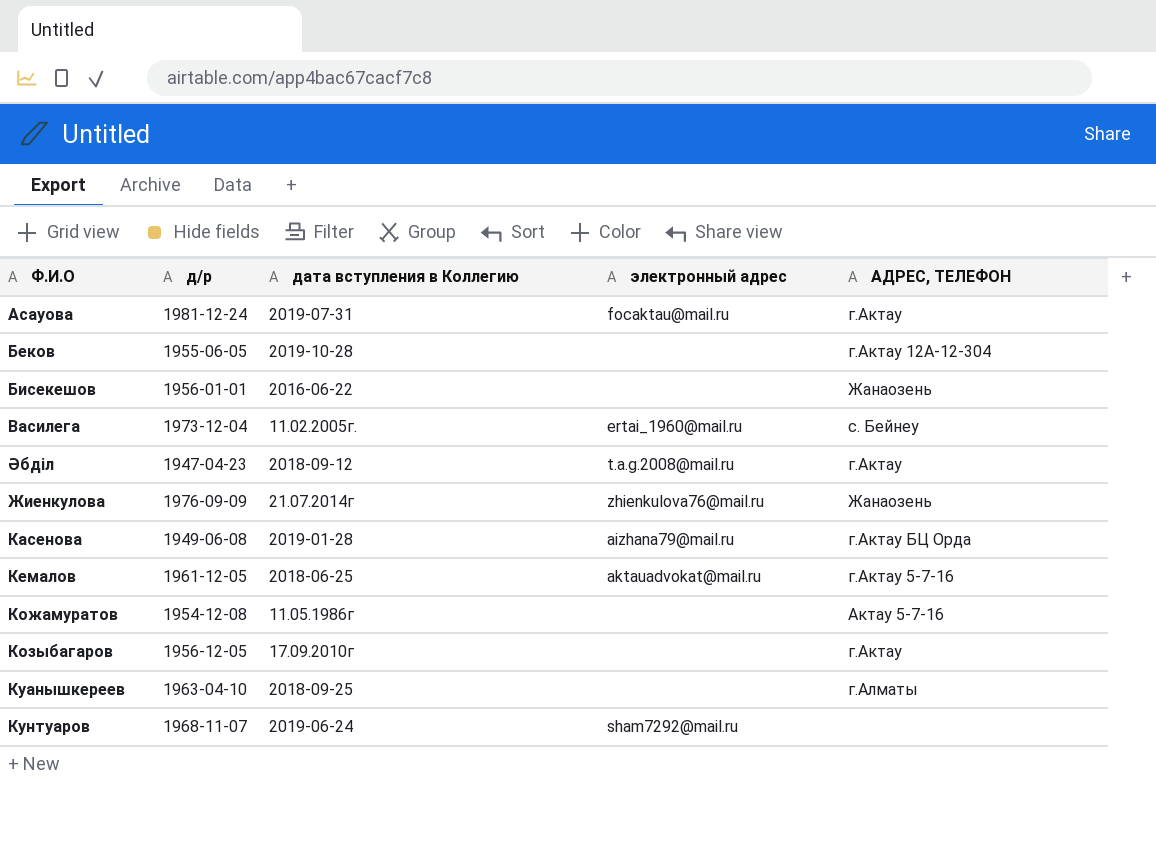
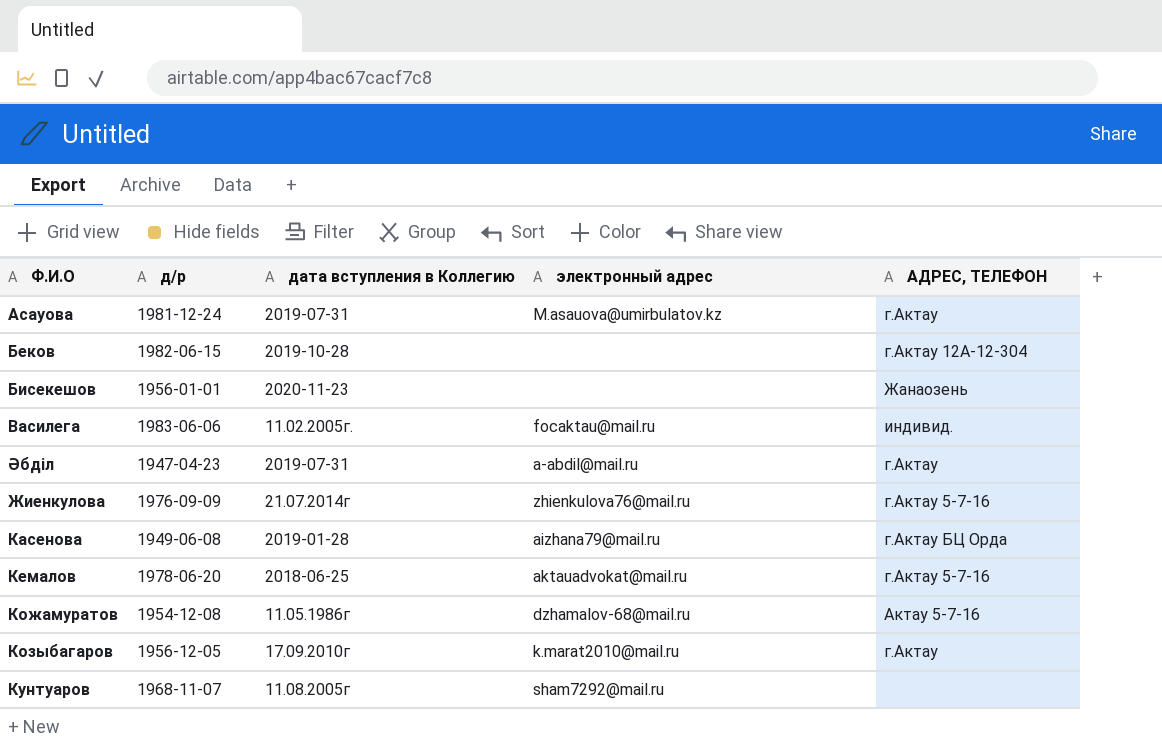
row Куанышкереев: 1963-04-10 | 2018-09-25 | none | г.Алматы -> none
Асауова | электронный адрес: focaktau@mail.ru -> M.asauova@umirbulatov.kz
Беков | д/р: 1955-06-05 -> 1982-06-15
Бисекешов | дата вступления в Коллегию: 2016-06-22 -> 2020-11-23
Василега | д/р: 1973-12-04 -> 1983-06-06
Василега | электронный адрес: ertai_1960@mail.ru -> focaktau@mail.ru
Василега | АДРЕС, ТЕЛЕФОН: с. Бейнеу -> индивид.
Әбділ | дата вступления в Коллегию: 2018-09-12 -> 2019-07-31
Әбділ | электронный адрес: t.a.g.2008@mail.ru -> a-abdil@mail.ru
Жиенкулова | АДРЕС, ТЕЛЕФОН: Жанаозень -> г.Актау 5-7-16
Кемалов | д/р: 1961-12-05 -> 1978-06-20
Кожамуратов | электронный адрес: none -> dzhamalov-68@mail.ru
Козыбагаров | электронный адрес: none -> k.marat2010@mail.ru
Кунтуаров | дата вступления в Коллегию: 2019-06-24 -> 11.08.2005г

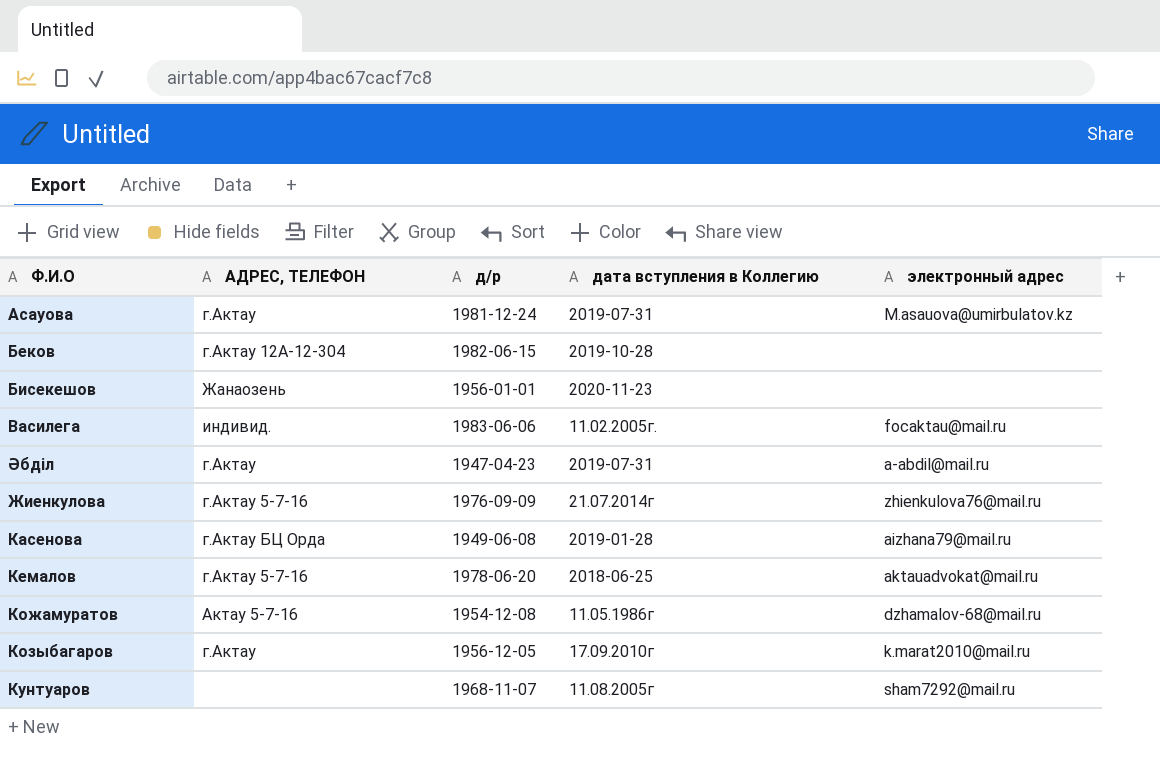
column АДРЕС, ТЕЛЕФОН | position: 5 -> 2

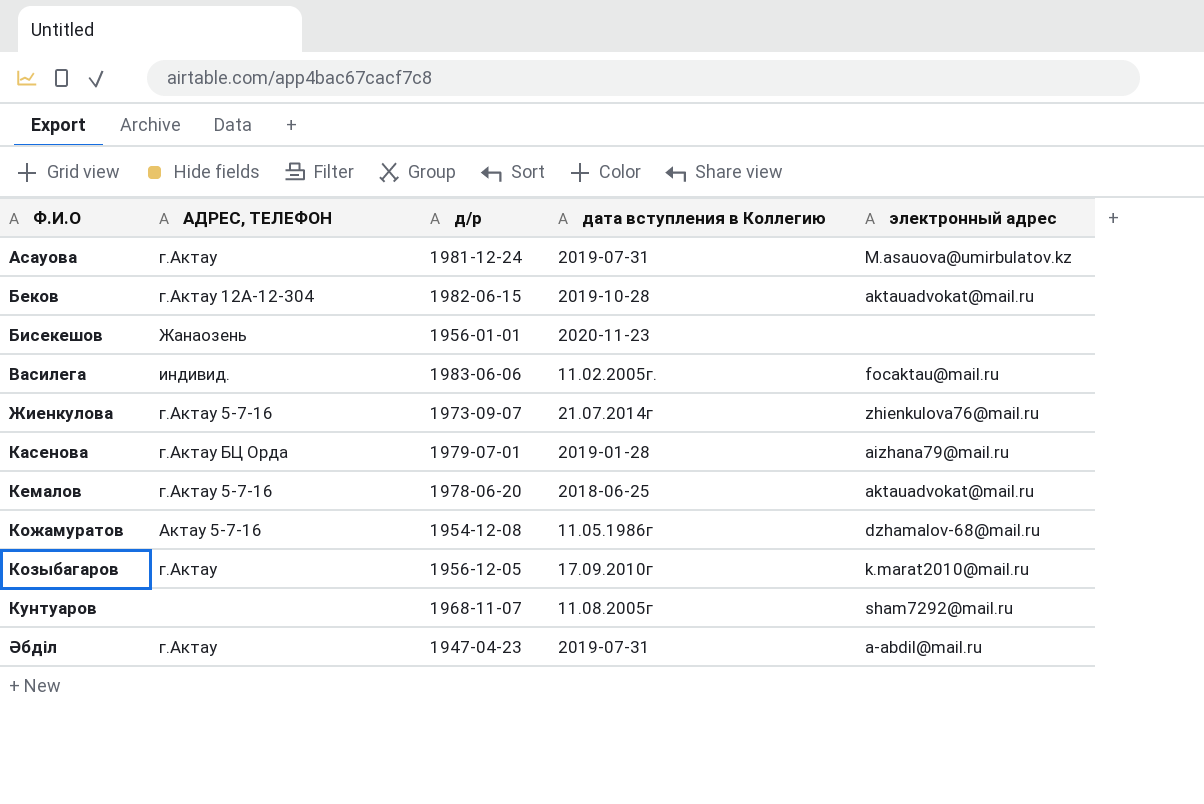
row order: none -> Ф.И.О ascending
Беков | электронный адрес: none -> aktauadvokat@mail.ru
Жиенкулова | д/р: 1976-09-09 -> 1973-09-07
Касенова | д/р: 1949-06-08 -> 1979-07-01

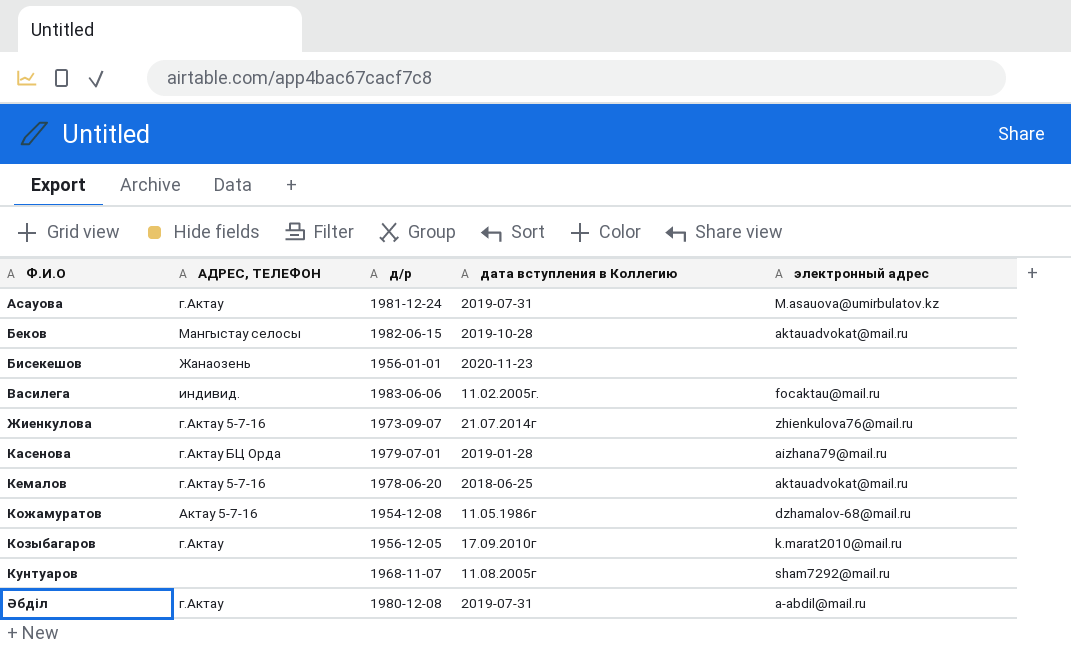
Беков | АДРЕС, ТЕЛЕФОН: г.Актау 12А-12-304 -> Мангыстау селосы
Әбділ | д/р: 1947-04-23 -> 1980-12-08

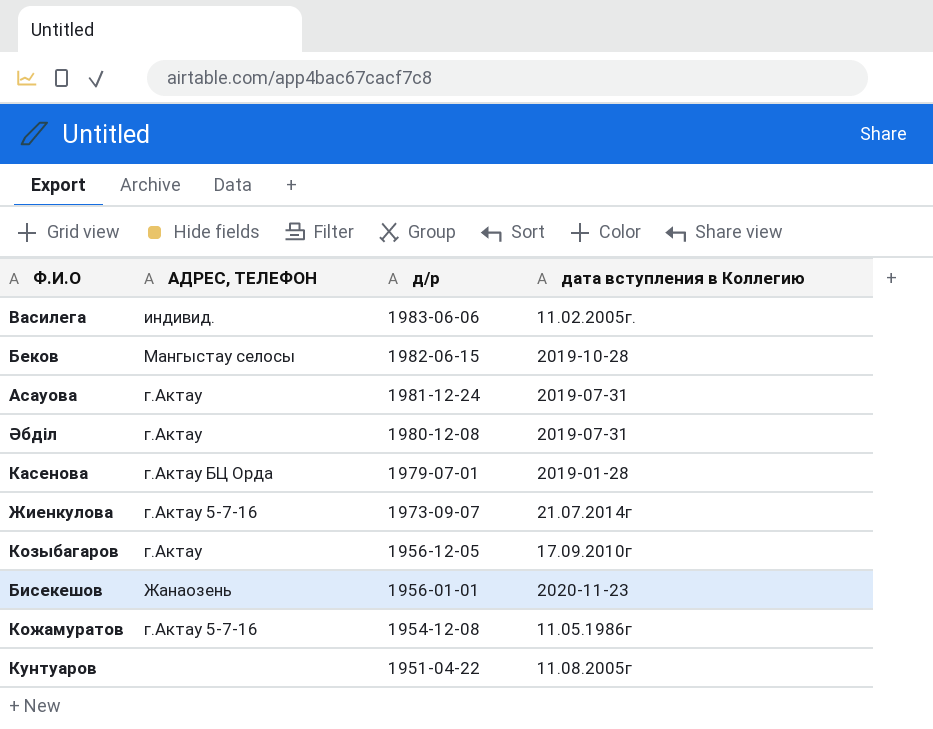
row order: Ф.И.О ascending -> д/р descending
column электронный адрес | position: 5 -> none
row Кемалов: г.Актау 5-7-16 | 1978-06-20 | 2018-06-25 | aktauadvokat@mail.ru -> none
Кожамуратов | АДРЕС, ТЕЛЕФОН: Актау 5-7-16 -> г.Актау 5-7-16
Кунтуаров | д/р: 1968-11-07 -> 1951-04-22

